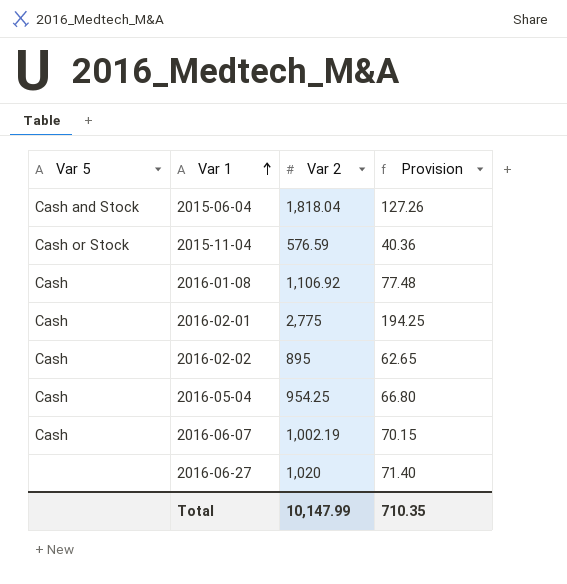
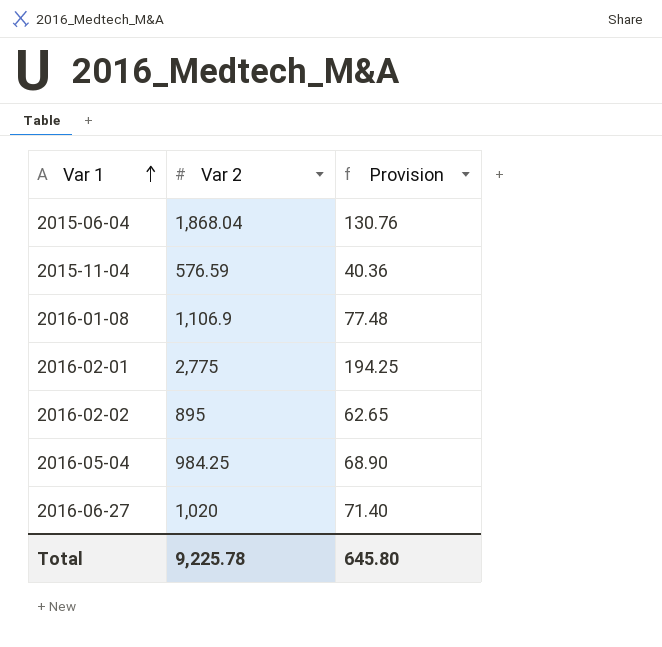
column Var 5 | position: 1 -> none
row 2016-06-07: Cash | 1,002.19 | 70.15 -> none
2015-06-04 | Var 2: 1,818.04 -> 1,868.04
2015-06-04 | Provision: 127.26 -> 130.76
2016-01-08 | Var 2: 1,106.92 -> 1,106.9
2016-05-04 | Var 2: 954.25 -> 984.25
2016-05-04 | Provision: 66.80 -> 68.90
Total | Var 2: 10,147.99 -> 9,225.78
Total | Provision: 710.35 -> 645.80

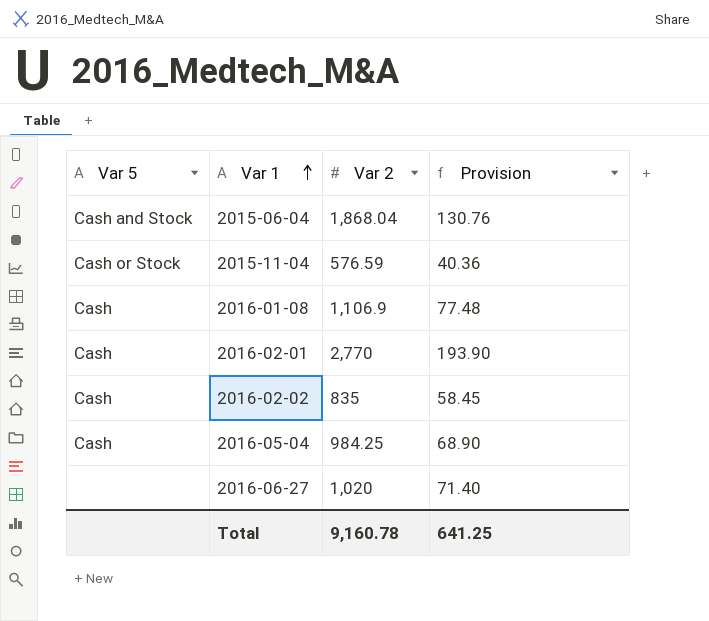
column Var 5 | position: none -> 1
2016-02-01 | Var 2: 2,775 -> 2,770
2016-02-01 | Provision: 194.25 -> 193.90
2016-02-02 | Var 2: 895 -> 835
2016-02-02 | Provision: 62.65 -> 58.45
Total | Var 2: 9,225.78 -> 9,160.78
Total | Provision: 645.80 -> 641.25

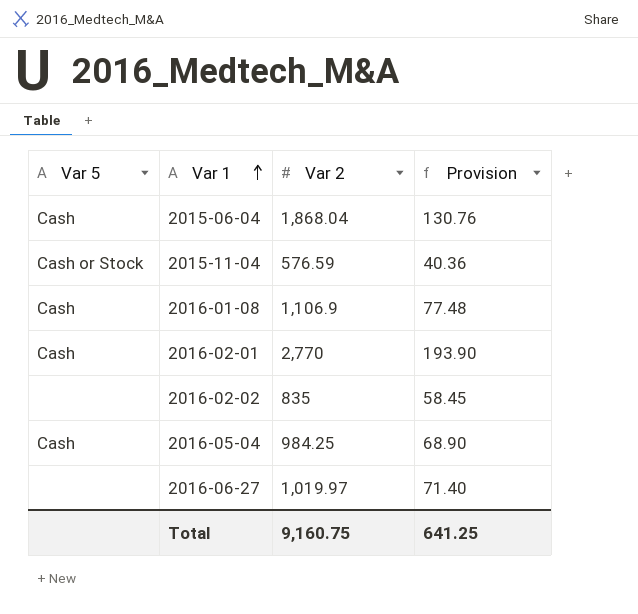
2015-06-04 | Var 5: Cash and Stock -> Cash
2016-02-02 | Var 5: Cash -> none
2016-06-27 | Var 2: 1,020 -> 1,019.97
Total | Var 2: 9,160.78 -> 9,160.75

